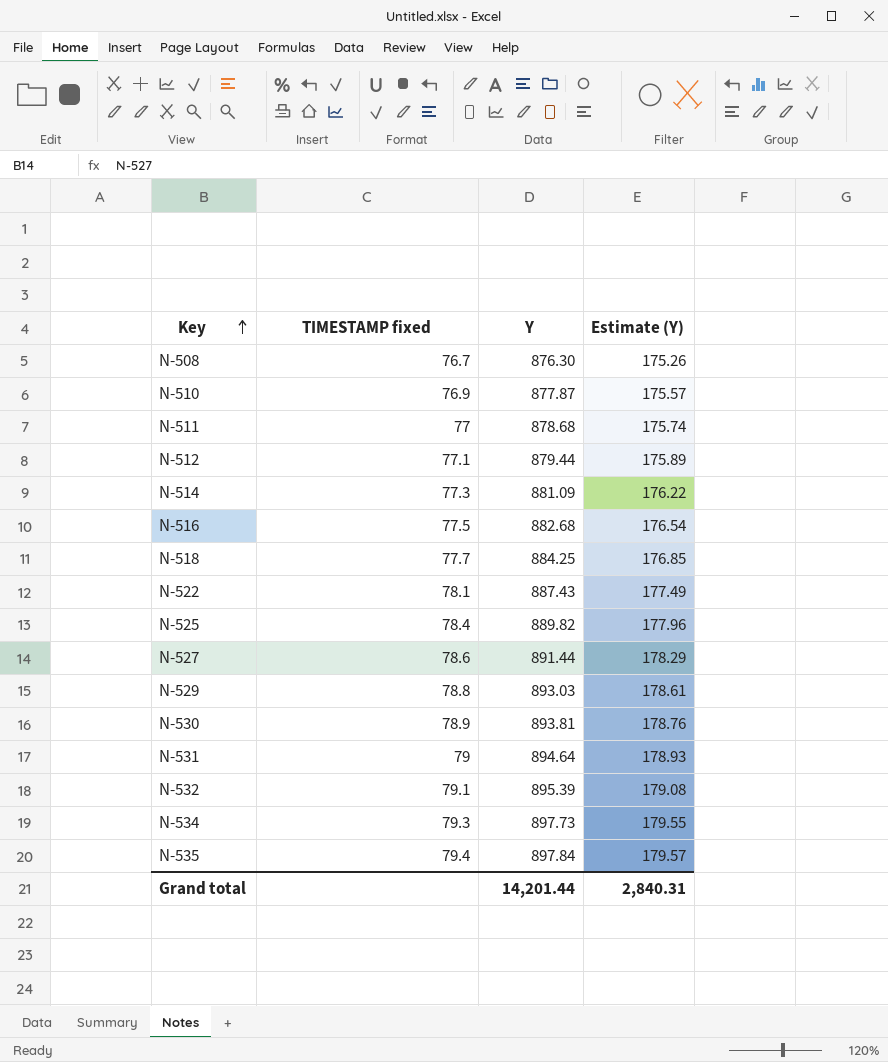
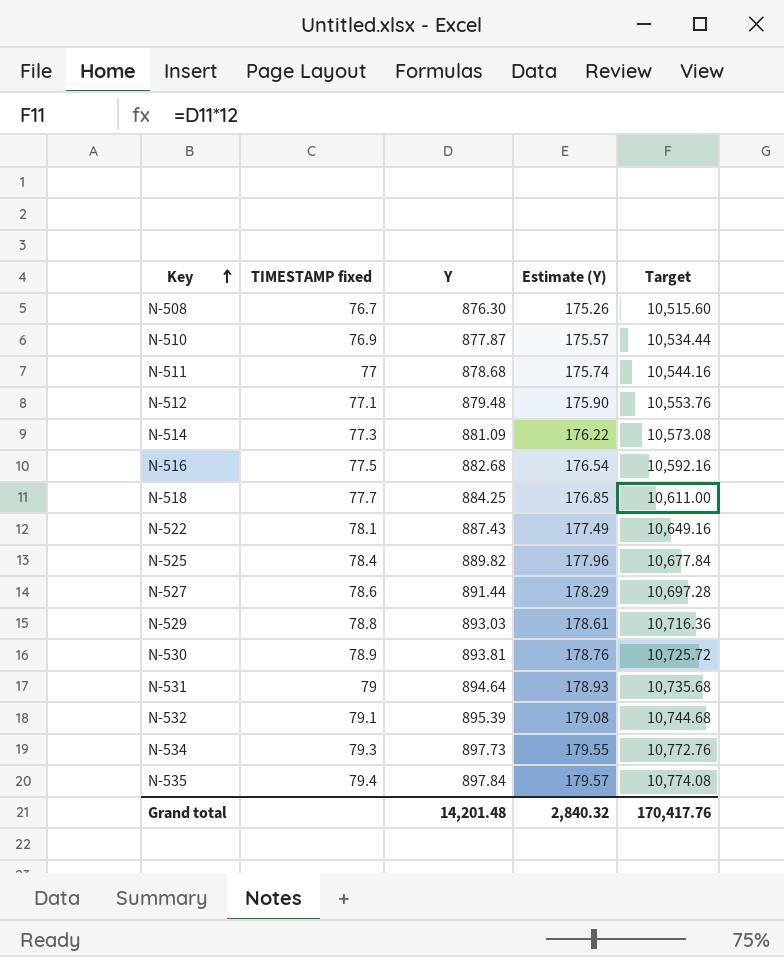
column Target | formula: none -> [Y] * 12
N-512 | Y: 879.44 -> 879.48
N-512 | Estimate (Y): 175.89 -> 175.90
Grand total | Y: 14,201.44 -> 14,201.48
Grand total | Estimate (Y): 2,840.31 -> 2,840.32

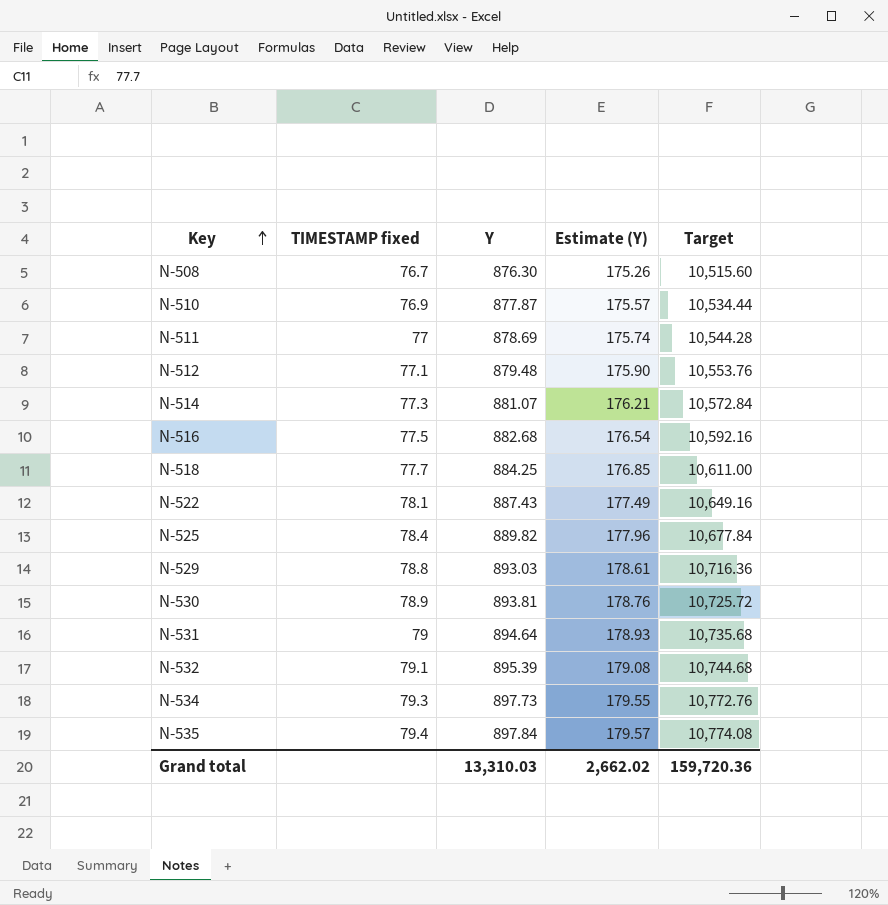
row N-527: 78.6 | 891.44 | 178.29 | 10,697.28 -> none
N-511 | Y: 878.68 -> 878.69
N-511 | Target: 10,544.16 -> 10,544.28
N-514 | Y: 881.09 -> 881.07
N-514 | Estimate (Y): 176.22 -> 176.21
N-514 | Target: 10,573.08 -> 10,572.84
Grand total | Y: 14,201.48 -> 13,310.03
Grand total | Estimate (Y): 2,840.32 -> 2,662.02
Grand total | Target: 170,417.76 -> 159,720.36

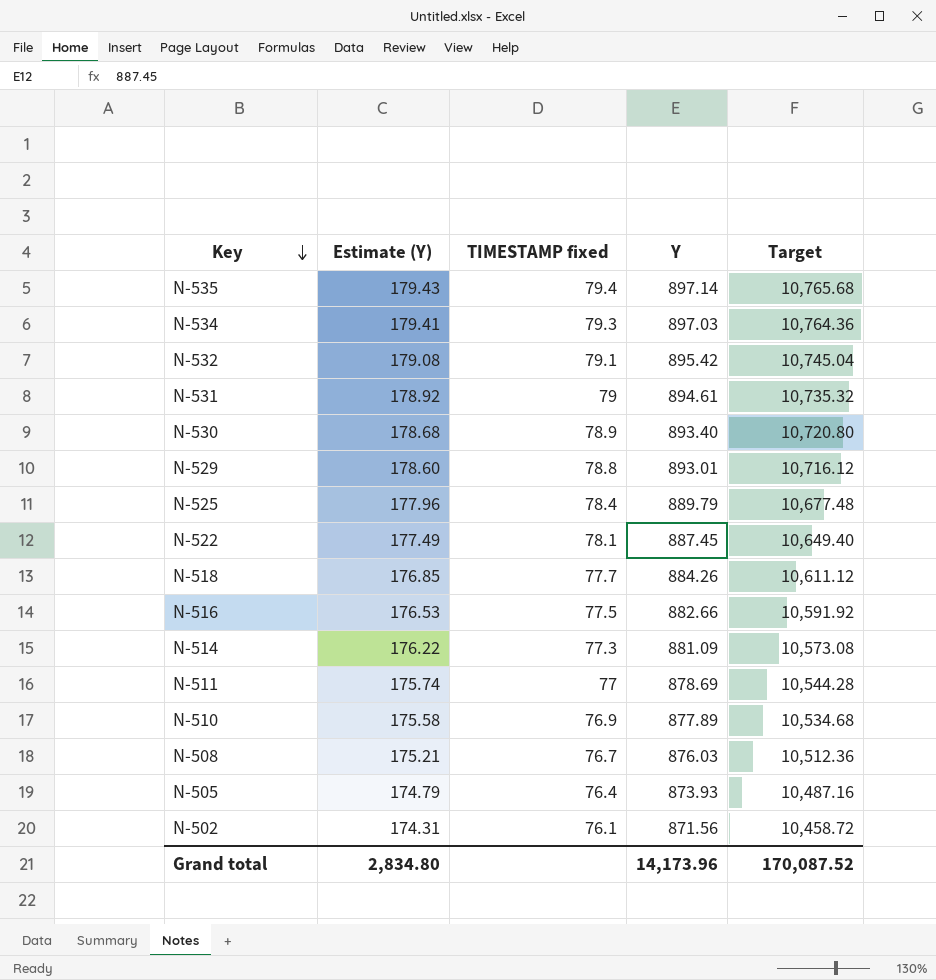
row order: Key ascending -> Key descending
column Estimate (Y) | position: 4 -> 2
row N-512: 77.1 | 879.48 | 175.90 | 10,553.76 -> none
N-535 | Estimate (Y): 179.57 -> 179.43
N-535 | Y: 897.84 -> 897.14
N-535 | Target: 10,774.08 -> 10,765.68
N-534 | Estimate (Y): 179.55 -> 179.41
N-534 | Y: 897.73 -> 897.03
N-534 | Target: 10,772.76 -> 10,764.36
N-532 | Y: 895.39 -> 895.42
N-532 | Target: 10,744.68 -> 10,745.04
N-531 | Estimate (Y): 178.93 -> 178.92
N-531 | Y: 894.64 -> 894.61
N-531 | Target: 10,735.68 -> 10,735.32
N-530 | Estimate (Y): 178.76 -> 178.68
N-530 | Y: 893.81 -> 893.40
N-530 | Target: 10,725.72 -> 10,720.80
N-529 | Estimate (Y): 178.61 -> 178.60
N-529 | Y: 893.03 -> 893.01
N-529 | Target: 10,716.36 -> 10,716.12
N-525 | Y: 889.82 -> 889.79
N-525 | Target: 10,677.84 -> 10,677.48
N-522 | Y: 887.43 -> 887.45
N-522 | Target: 10,649.16 -> 10,649.40
N-518 | Y: 884.25 -> 884.26
N-518 | Target: 10,611.00 -> 10,611.12
N-516 | Estimate (Y): 176.54 -> 176.53
N-516 | Y: 882.68 -> 882.66
N-516 | Target: 10,592.16 -> 10,591.92
N-514 | Estimate (Y): 176.21 -> 176.22
N-514 | Y: 881.07 -> 881.09
N-514 | Target: 10,572.84 -> 10,573.08
N-510 | Estimate (Y): 175.57 -> 175.58
N-510 | Y: 877.87 -> 877.89
N-510 | Target: 10,534.44 -> 10,534.68
N-508 | Estimate (Y): 175.26 -> 175.21
N-508 | Y: 876.30 -> 876.03
N-508 | Target: 10,515.60 -> 10,512.36
row N-505: none -> 174.79 | 76.4 | 873.93 | 10,487.16
row N-502: none -> 174.31 | 76.1 | 871.56 | 10,458.72
Grand total | Estimate (Y): 2,662.02 -> 2,834.80
Grand total | Y: 13,310.03 -> 14,173.96
Grand total | Target: 159,720.36 -> 170,087.52

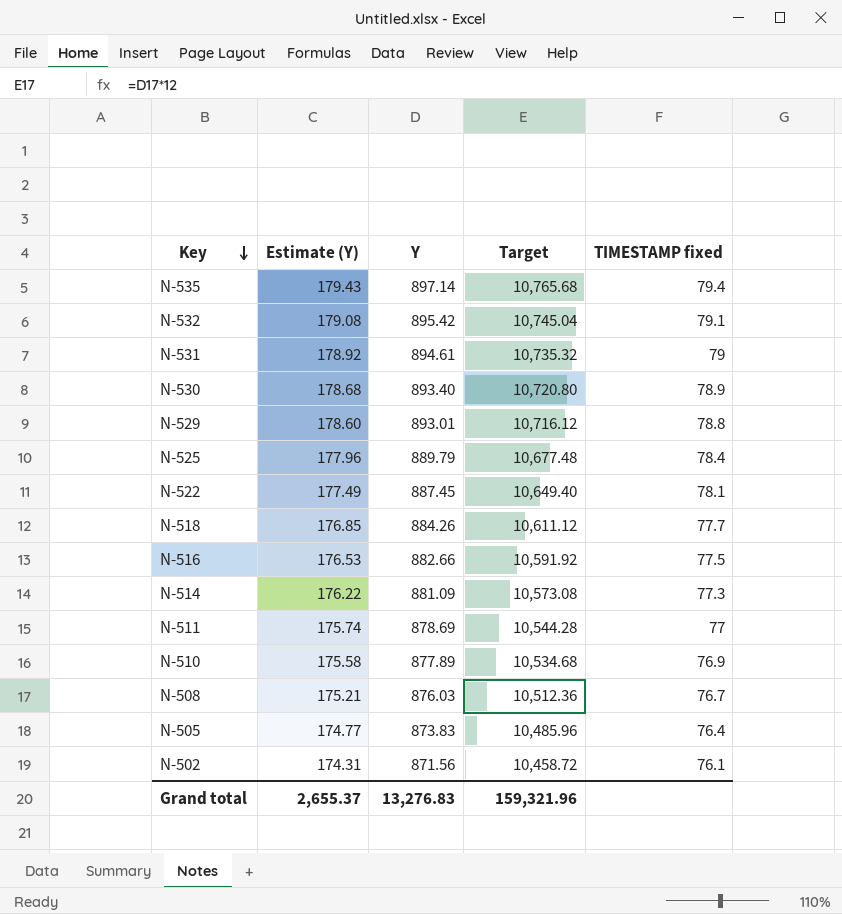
column TIMESTAMP fixed | position: 3 -> 5
row N-534: 179.41 | 79.3 | 897.03 | 10,764.36 -> none
N-505 | Estimate (Y): 174.79 -> 174.77
N-505 | Y: 873.93 -> 873.83
N-505 | Target: 10,487.16 -> 10,485.96
Grand total | Estimate (Y): 2,834.80 -> 2,655.37
Grand total | Y: 14,173.96 -> 13,276.83
Grand total | Target: 170,087.52 -> 159,321.96

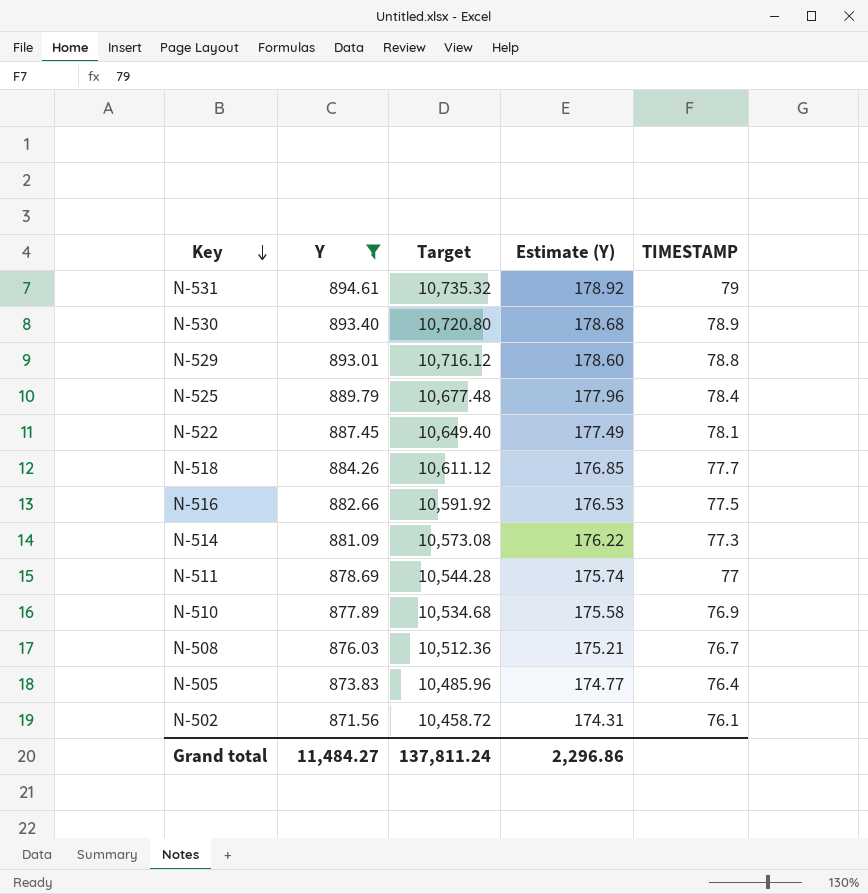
filter: none -> Y <= 894.61
column Estimate (Y) | position: 2 -> 4
column name: TIMESTAMP fixed -> TIMESTAMP
Grand total | Y: 13,276.83 -> 11,484.27
Grand total | Target: 159,321.96 -> 137,811.24
Grand total | Estimate (Y): 2,655.37 -> 2,296.86

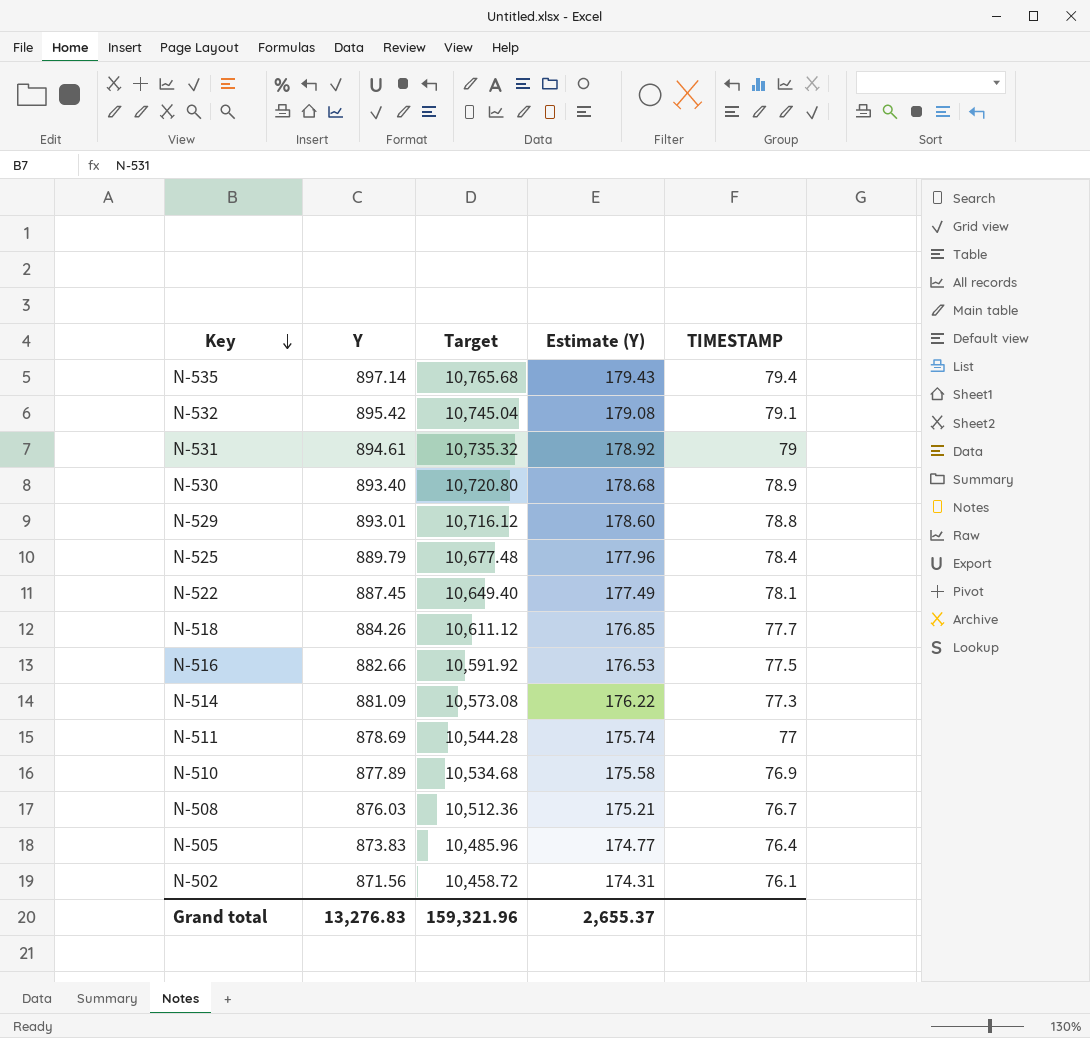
filter: Y <= 894.61 -> none
Grand total | Y: 11,484.27 -> 13,276.83
Grand total | Target: 137,811.24 -> 159,321.96
Grand total | Estimate (Y): 2,296.86 -> 2,655.37

